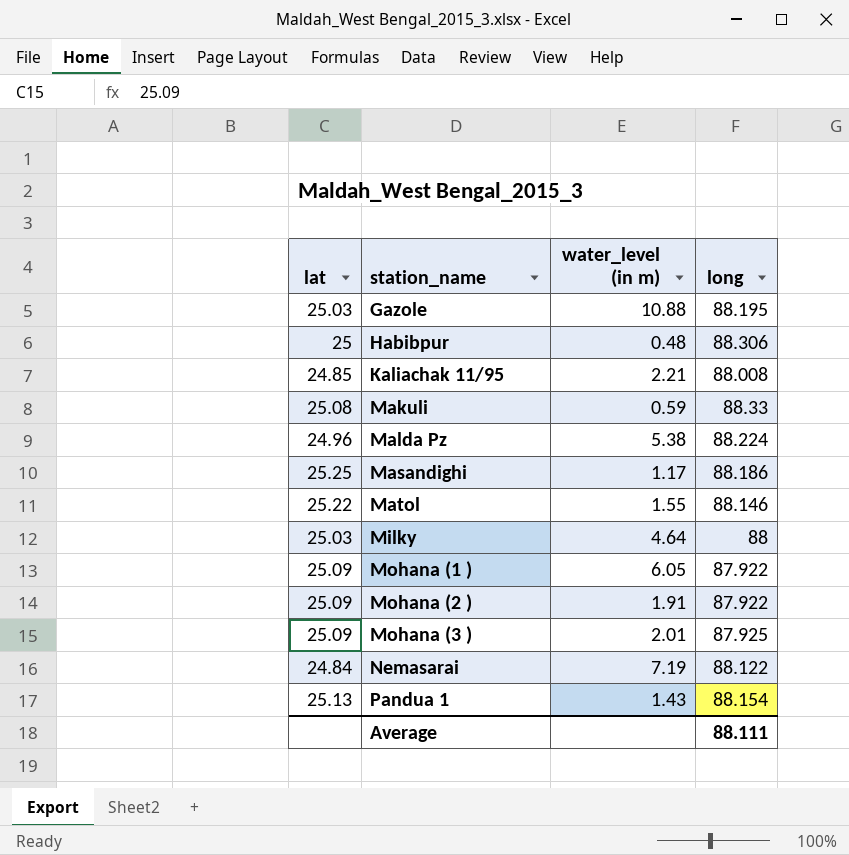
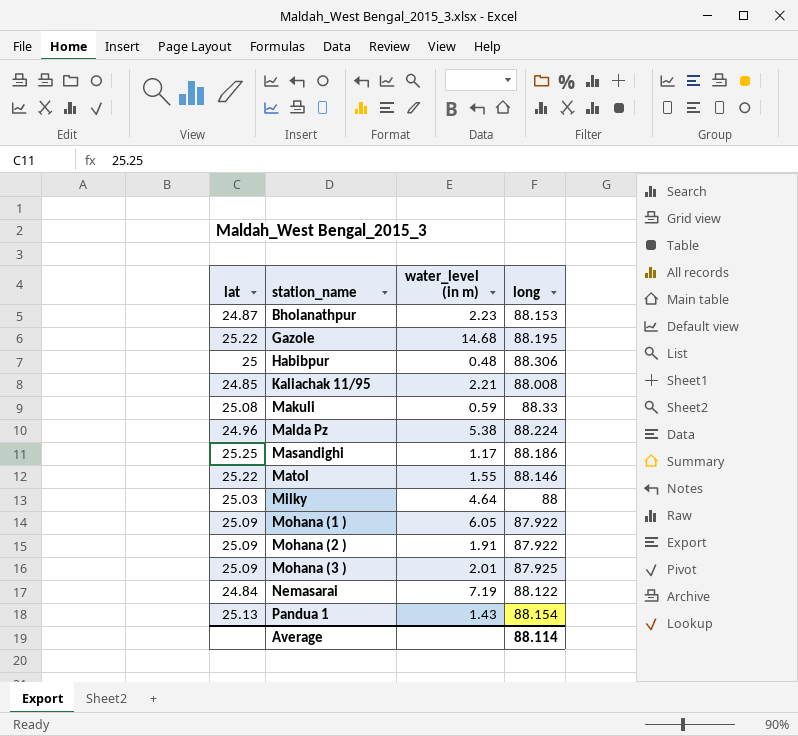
row Bholanathpur: none -> 24.87 | 2.23 | 88.153
Gazole | lat: 25.03 -> 25.22
Gazole | water_level (in m): 10.88 -> 14.68
Average | long: 88.111 -> 88.114

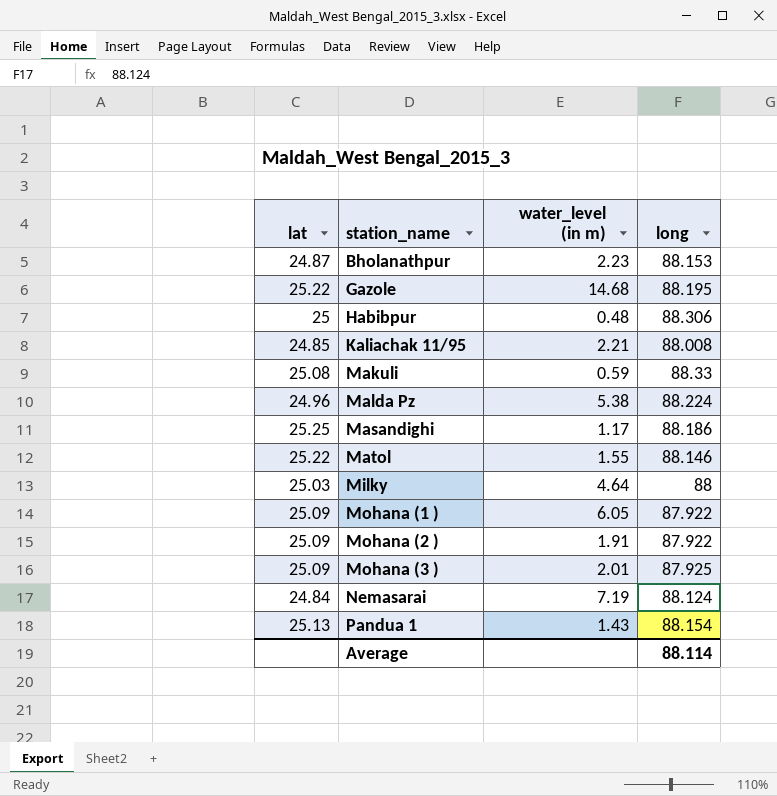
Nemasarai | long: 88.122 -> 88.124

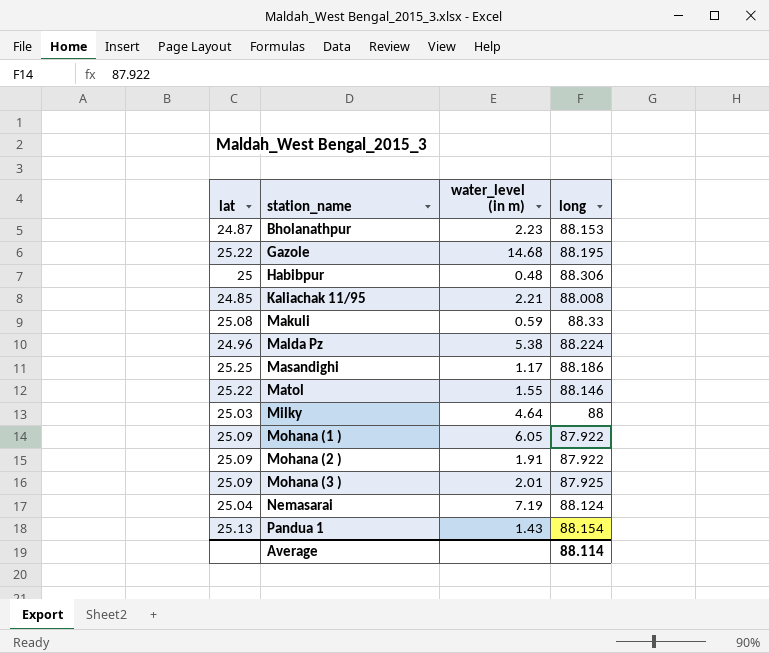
Nemasarai | lat: 24.84 -> 25.04

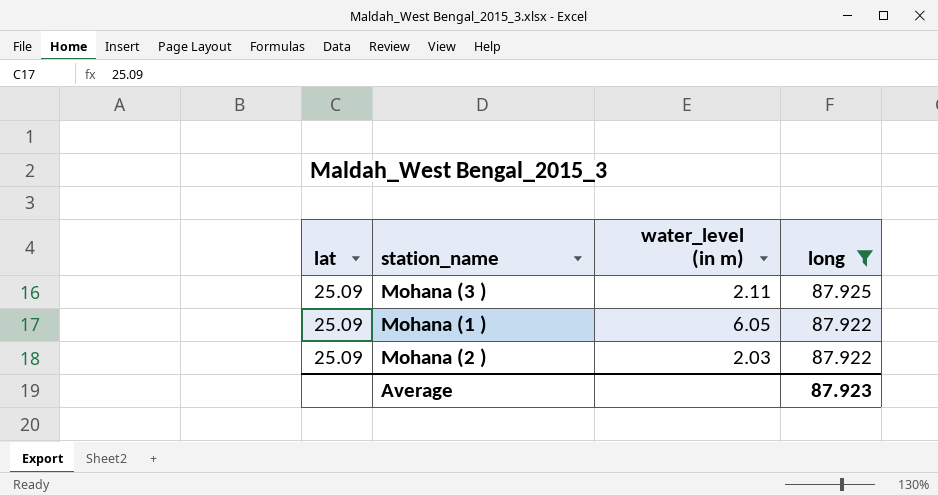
filter: none -> long <= 87.925
row order: station_name ascending -> long descending
Mohana (3 ) | water_level (in m): 2.01 -> 2.11
Mohana (2 ) | water_level (in m): 1.91 -> 2.03
Average | long: 88.114 -> 87.923

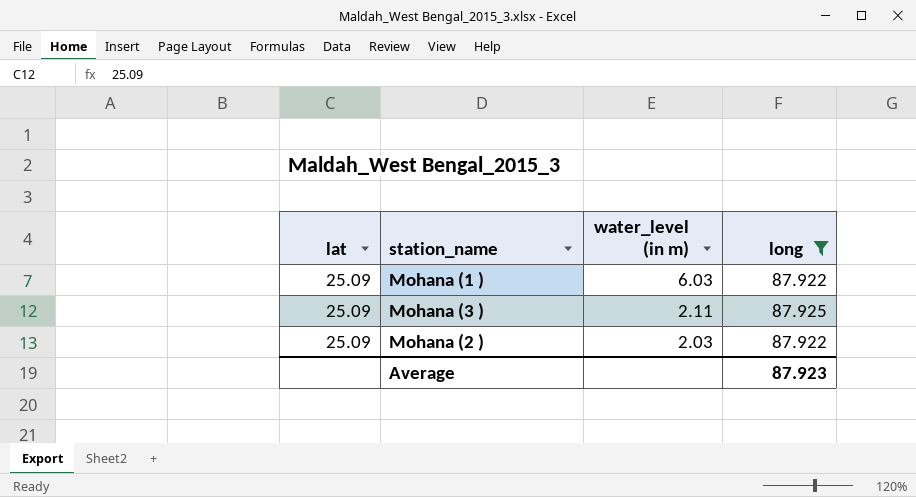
row order: long descending -> water_level (in m) descending
Mohana (1 ) | water_level (in m): 6.05 -> 6.03

